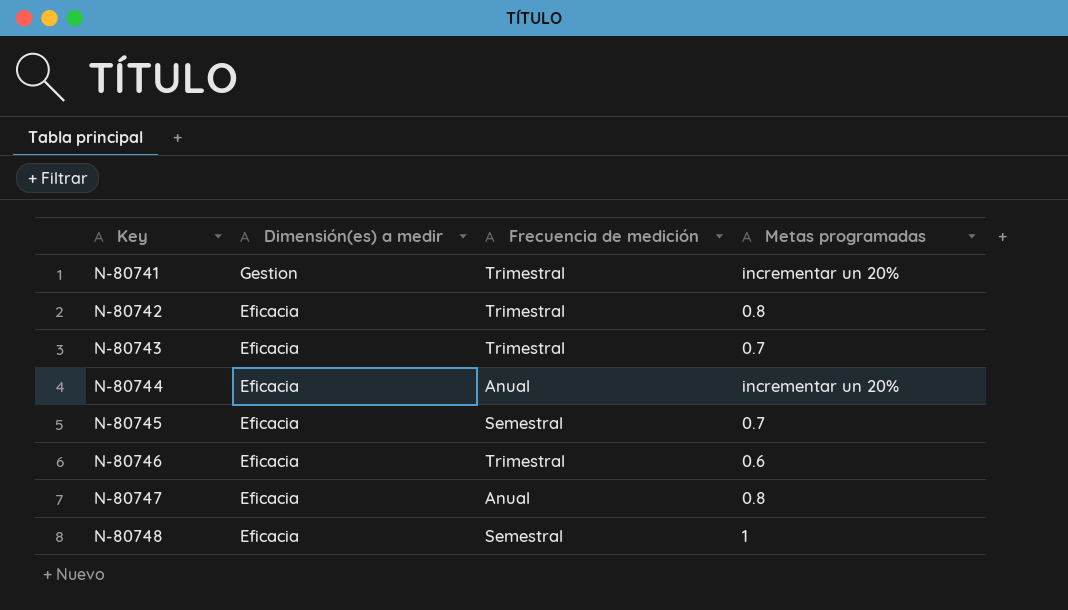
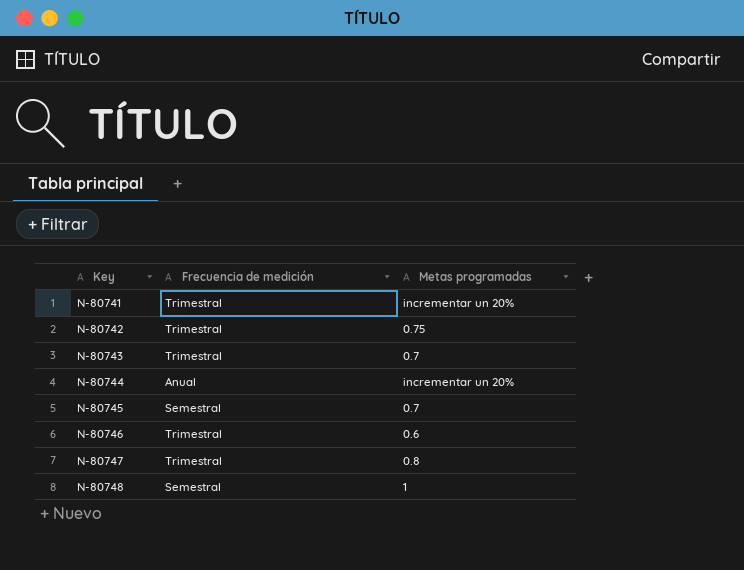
column Dimensión(es) a medir | position: 2 -> none
N-80742 | Metas programadas: 0.8 -> 0.75
N-80747 | Frecuencia de medición: Anual -> Trimestral

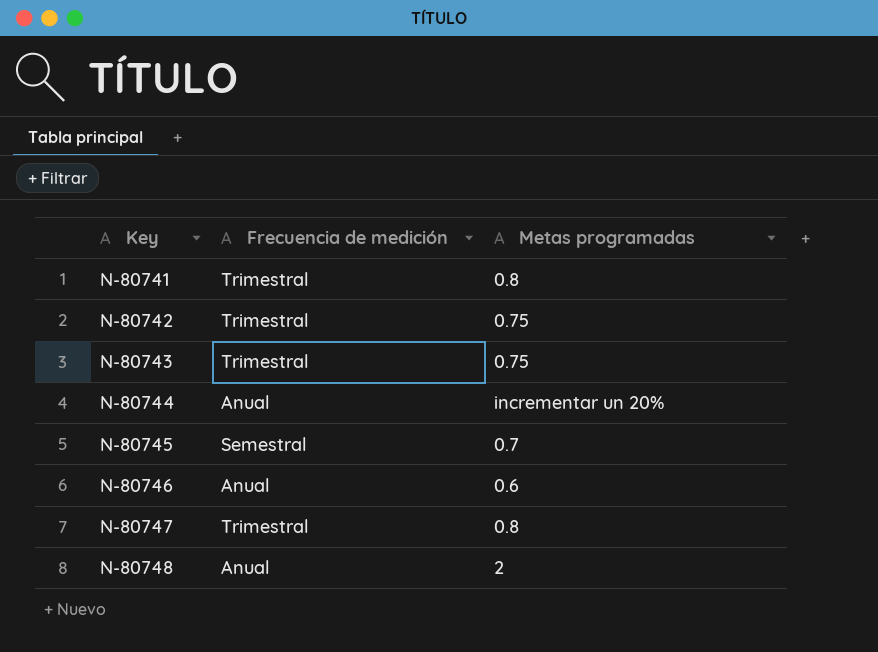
N-80741 | Metas programadas: incrementar un 20% -> 0.8
N-80743 | Metas programadas: 0.7 -> 0.75
N-80746 | Frecuencia de medición: Trimestral -> Anual
N-80748 | Frecuencia de medición: Semestral -> Anual
N-80748 | Metas programadas: 1 -> 2

